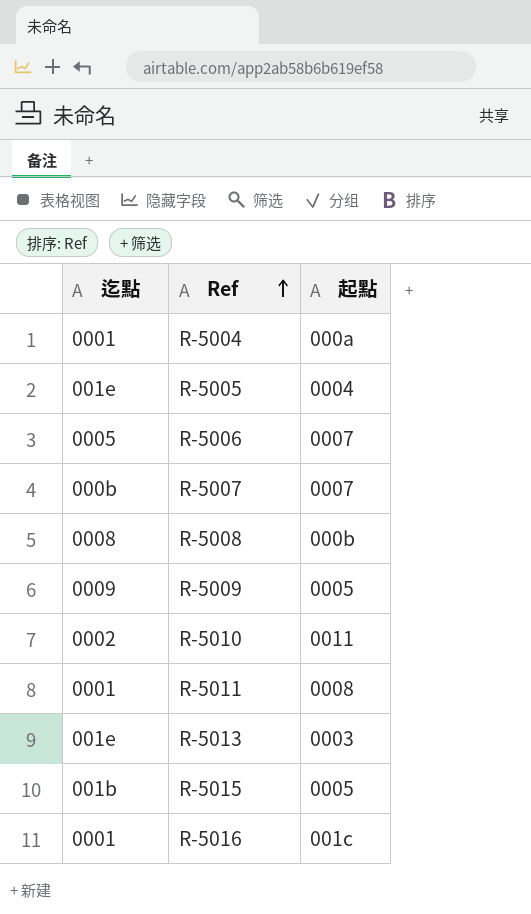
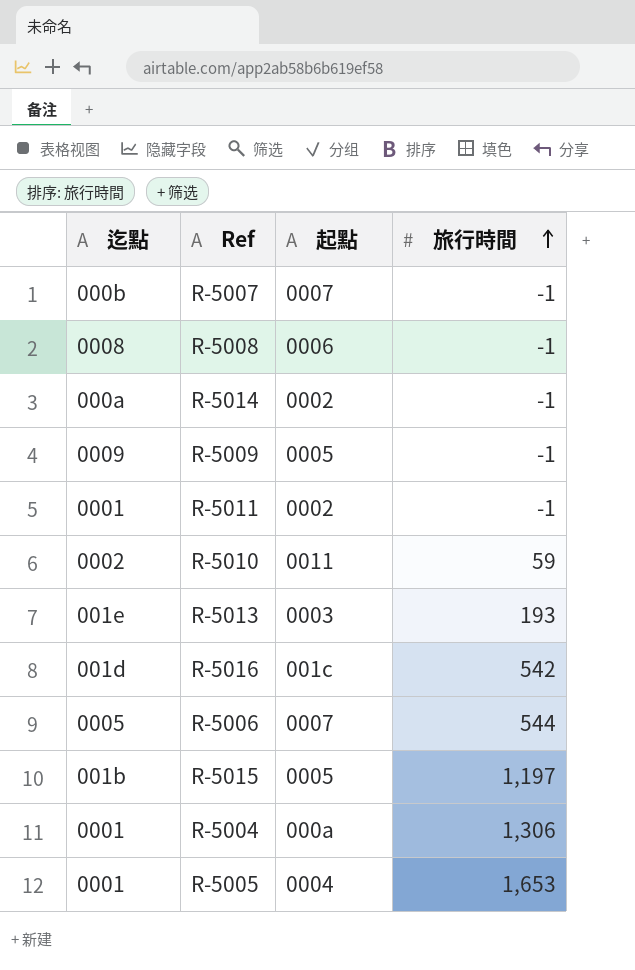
row order: Ref ascending -> 旅行時間 ascending
column 旅行時間 | position: none -> 4
R-5008 | 起點: 000b -> 0006
row R-5014: none -> 000a | 0002 | -1
R-5011 | 起點: 0008 -> 0002
R-5016 | 迄點: 0001 -> 001d
R-5005 | 迄點: 001e -> 0001

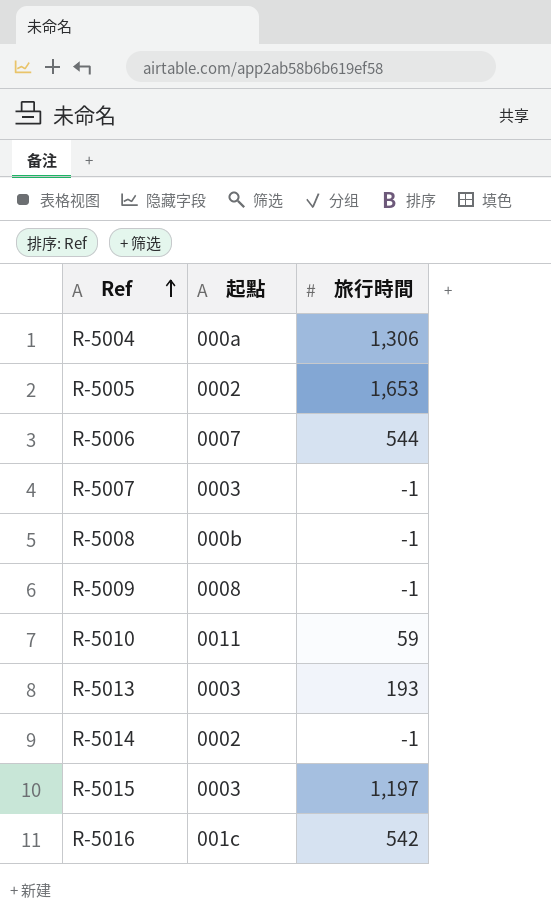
row order: 旅行時間 ascending -> Ref ascending
column 迄點 | position: 1 -> none
row R-5011: 0001 | 0002 | -1 -> none
R-5005 | 起點: 0004 -> 0002
R-5007 | 起點: 0007 -> 0003
R-5008 | 起點: 0006 -> 000b
R-5009 | 起點: 0005 -> 0008
R-5015 | 起點: 0005 -> 0003

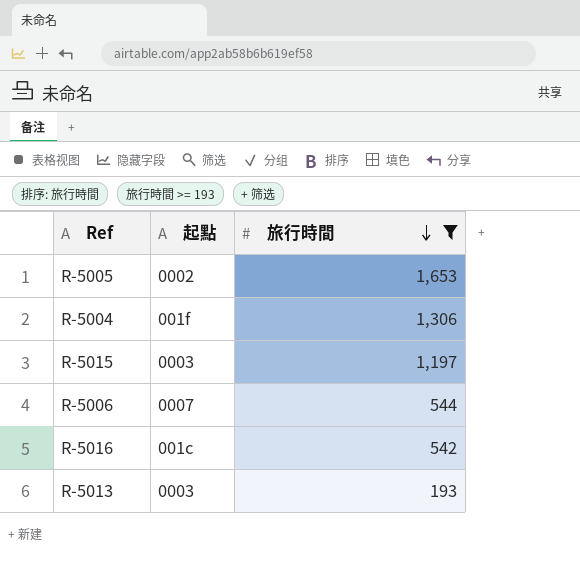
filter: none -> 旅行時間 >= 193
row order: Ref ascending -> 旅行時間 descending
R-5004 | 起點: 000a -> 001f

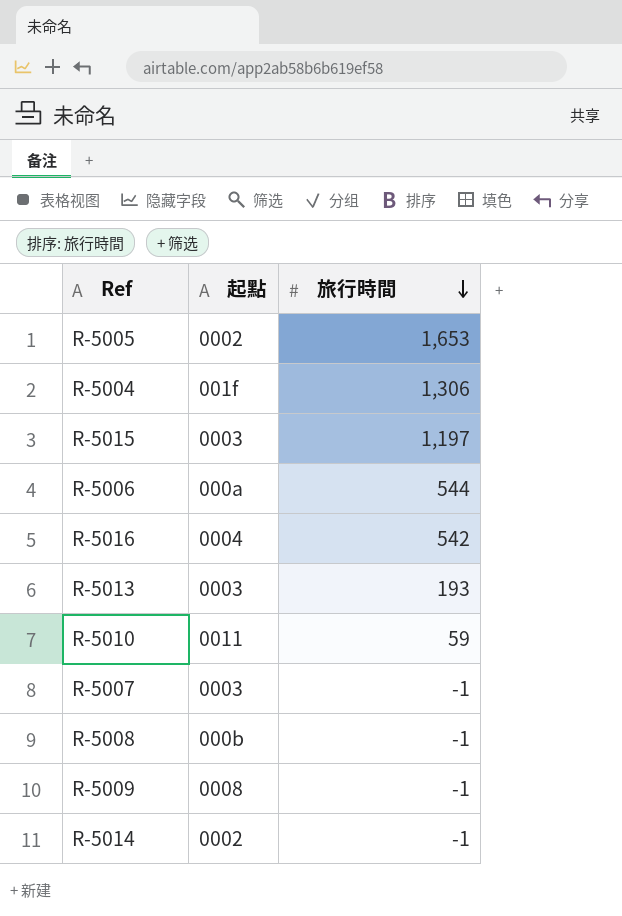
filter: 旅行時間 >= 193 -> none
R-5006 | 起點: 0007 -> 000a
R-5016 | 起點: 001c -> 0004

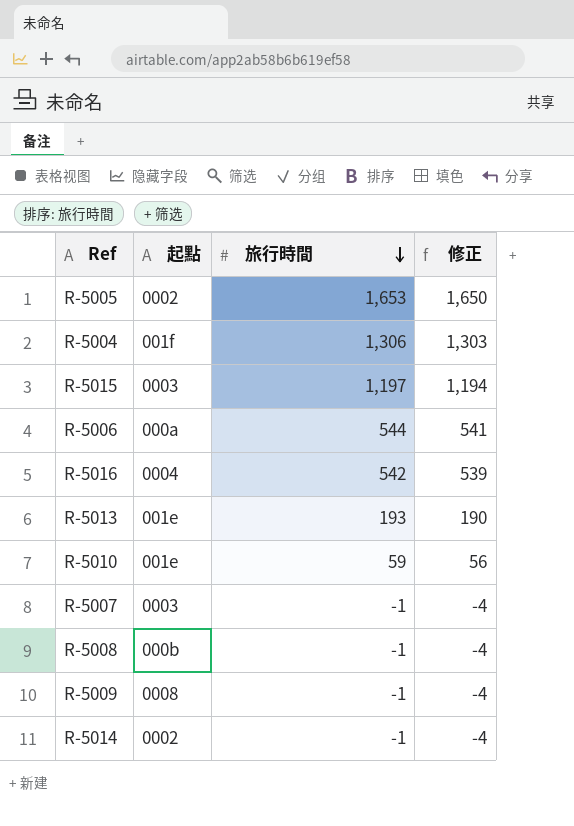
column 修正 | formula: none -> [旅行時間] - 3
R-5013 | 起點: 0003 -> 001e
R-5010 | 起點: 0011 -> 001e

